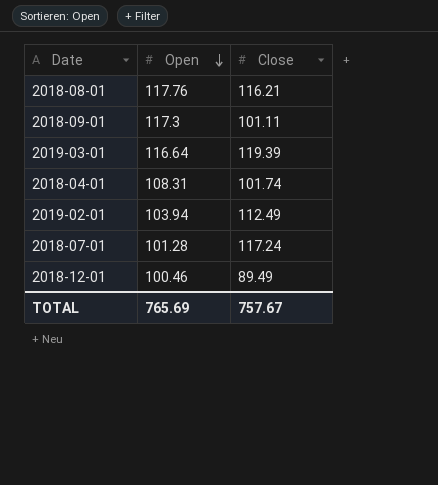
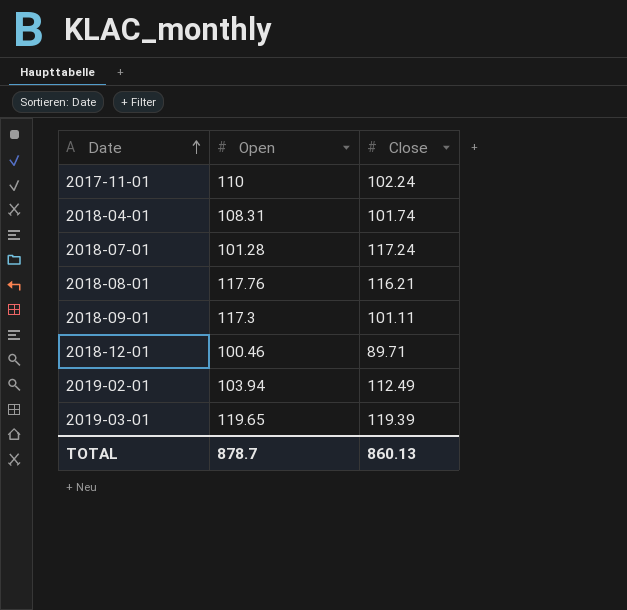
row order: Open descending -> Date ascending
row 2017-11-01: none -> 110 | 102.24
2018-12-01 | Close: 89.49 -> 89.71
2019-03-01 | Open: 116.64 -> 119.65
TOTAL | Open: 765.69 -> 878.7
TOTAL | Close: 757.67 -> 860.13

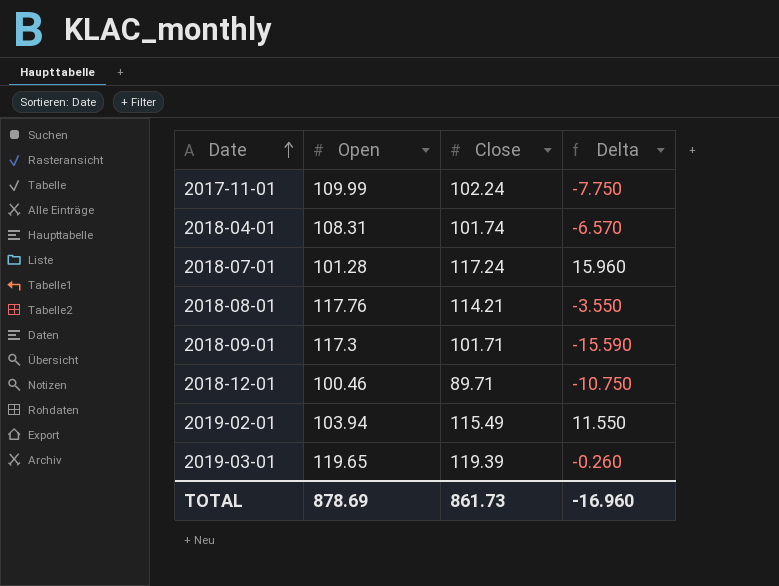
column Delta | formula: none -> [Close] - [Open]
2017-11-01 | Open: 110 -> 109.99
2018-08-01 | Close: 116.21 -> 114.21
2018-09-01 | Close: 101.11 -> 101.71
2019-02-01 | Close: 112.49 -> 115.49
TOTAL | Open: 878.7 -> 878.69
TOTAL | Close: 860.13 -> 861.73

